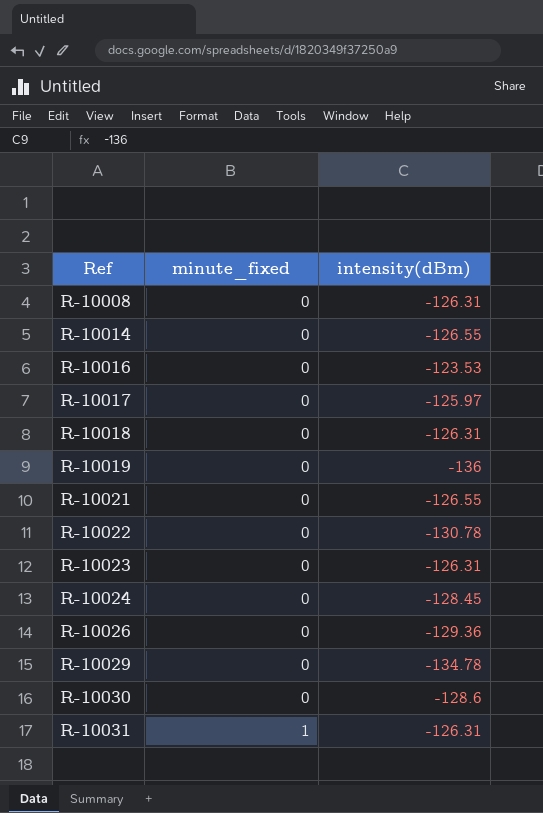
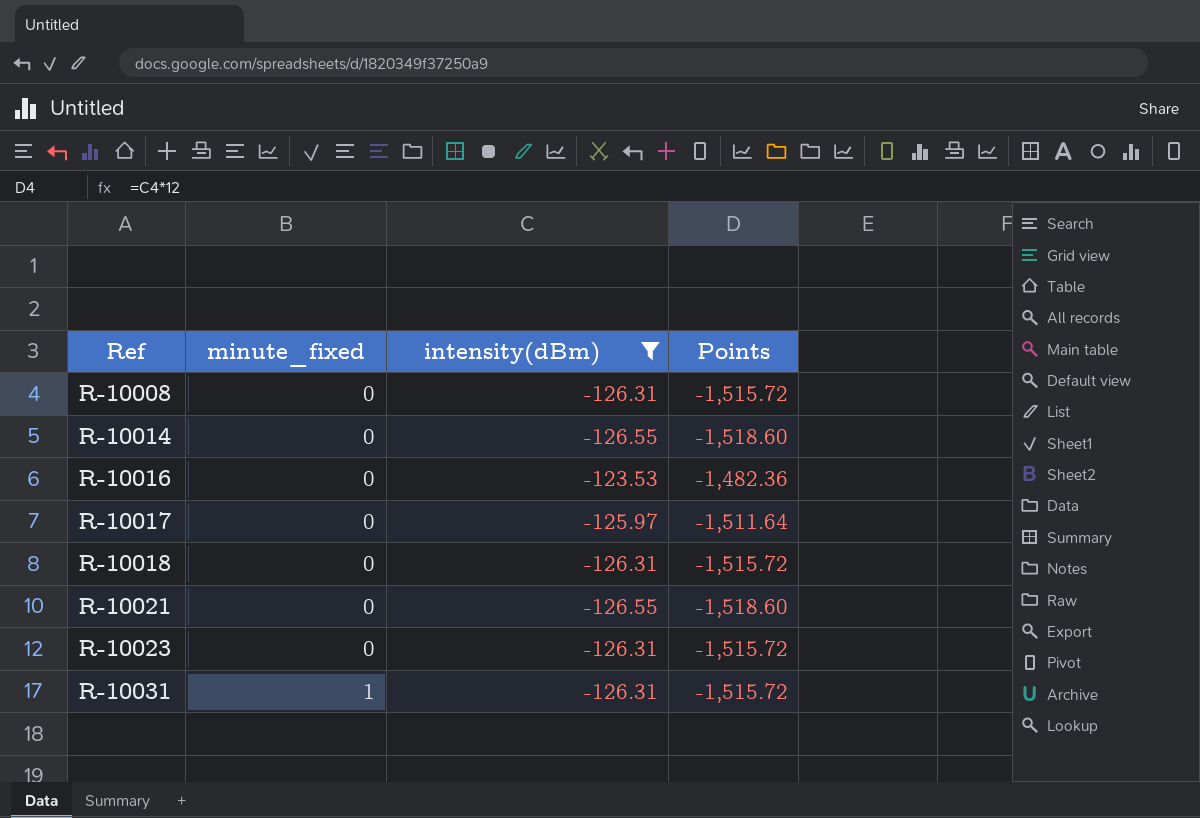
filter: none -> intensity(dBm) >= -126.55
column Points | formula: none -> [intensity(dBm)] * 12

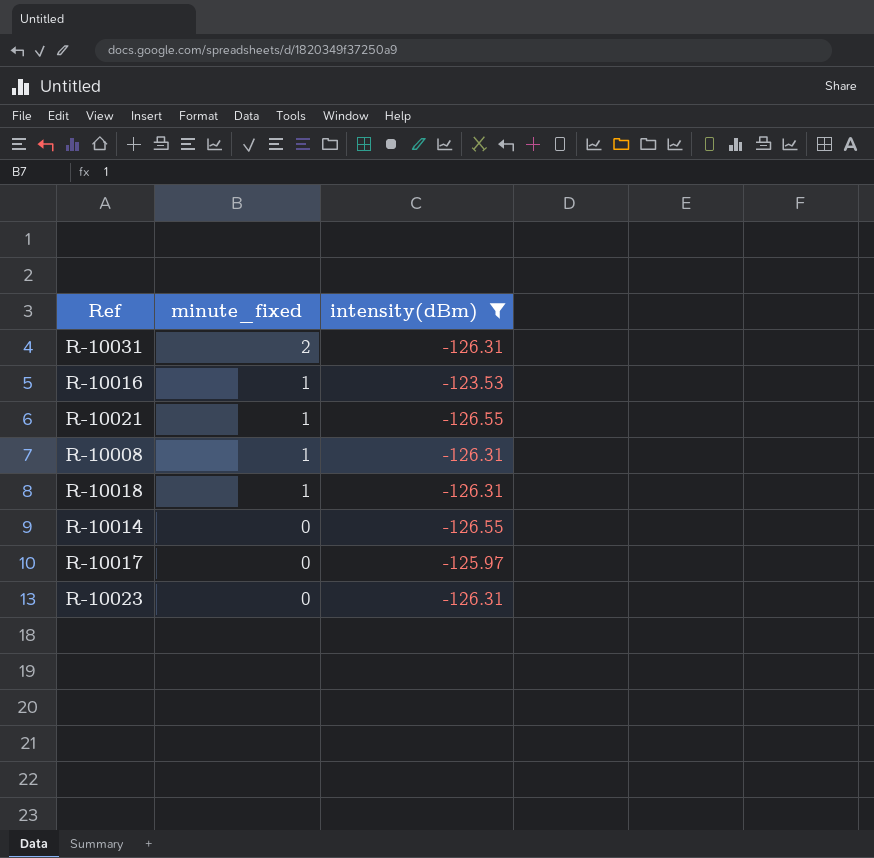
row order: Ref ascending -> minute_fixed descending
column Points | formula: [intensity(dBm)] * 12 -> none
R-10031 | minute_fixed: 1 -> 2
R-10016 | minute_fixed: 0 -> 1
R-10021 | minute_fixed: 0 -> 1
R-10008 | minute_fixed: 0 -> 1
R-10018 | minute_fixed: 0 -> 1

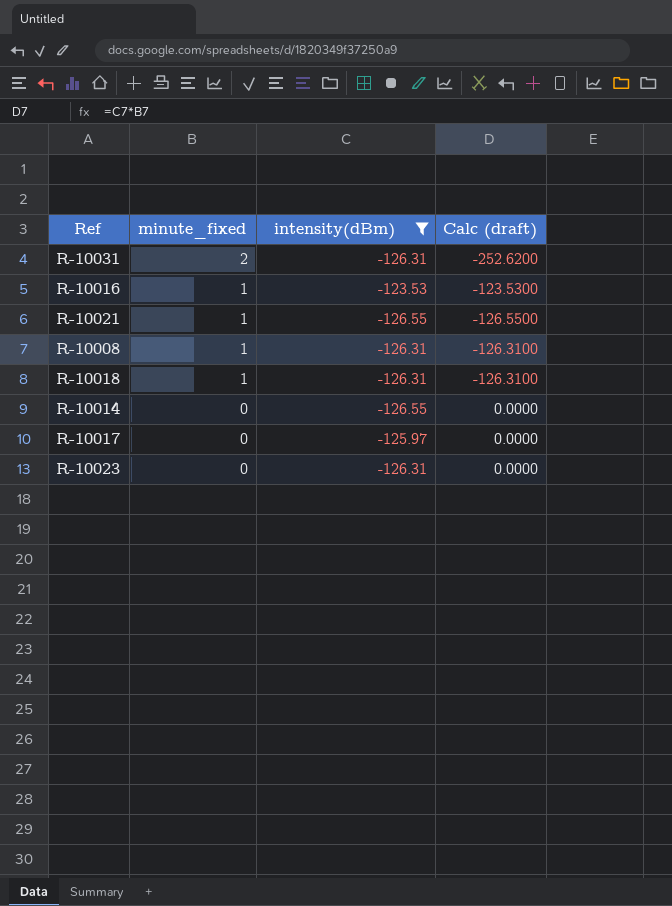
column Calc (draft) | formula: none -> [minute_fixed] * [intensity(dBm)]

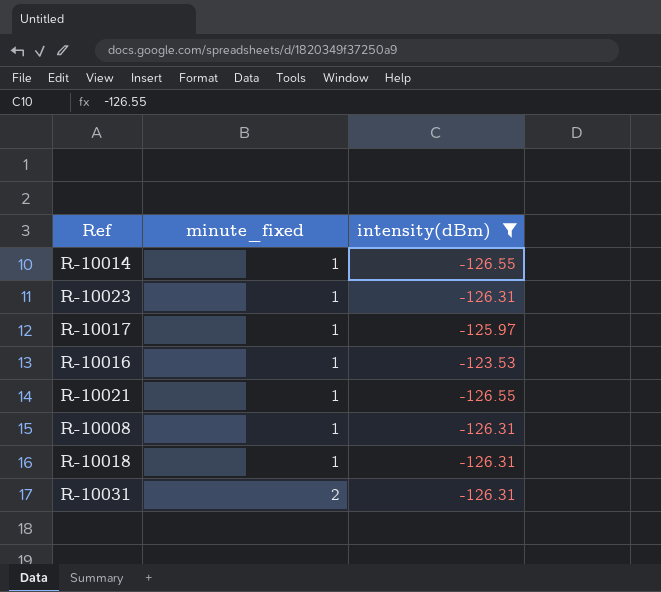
row order: minute_fixed descending -> minute_fixed ascending
column Calc (draft) | formula: [minute_fixed] * [intensity(dBm)] -> none
R-10014 | minute_fixed: 0 -> 1
R-10023 | minute_fixed: 0 -> 1
R-10017 | minute_fixed: 0 -> 1

